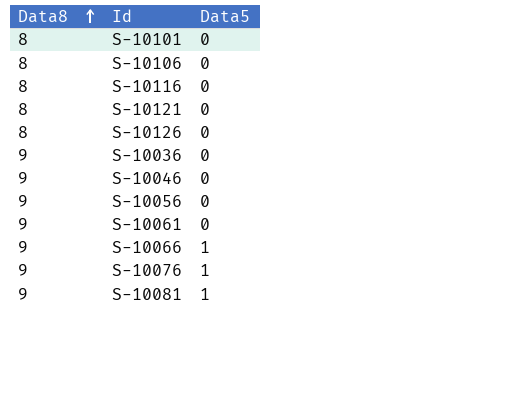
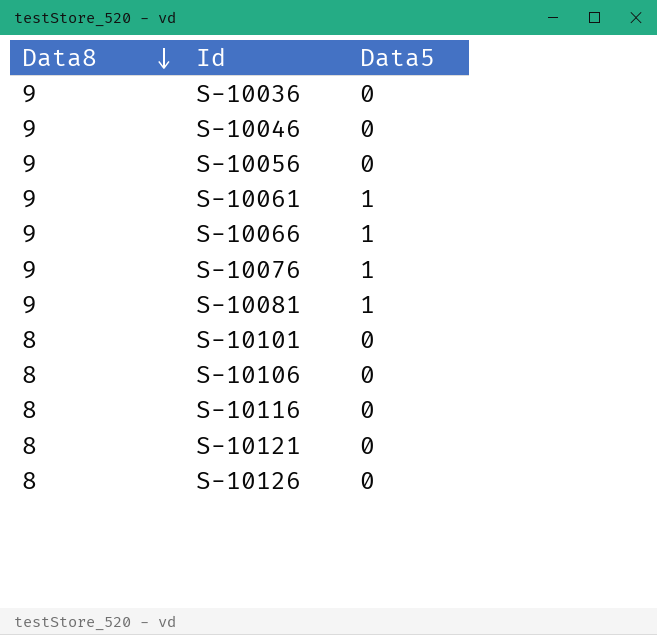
row order: Data8 ascending -> Data8 descending
S-10061 | Data5: 0 -> 1

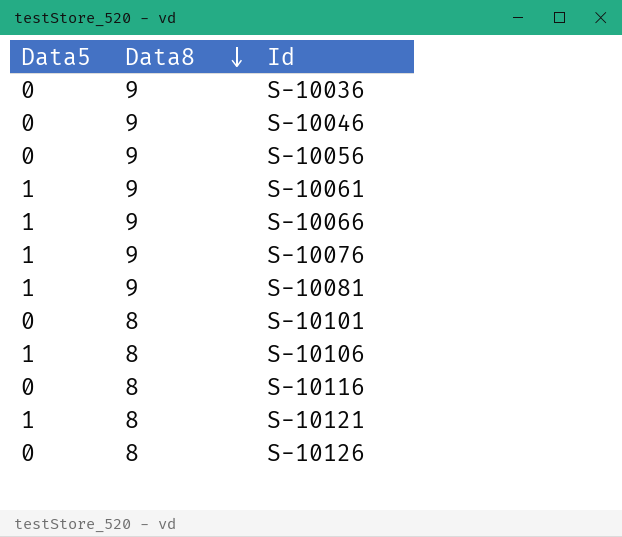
column Data5 | position: 3 -> 1
S-10106 | Data5: 0 -> 1
S-10121 | Data5: 0 -> 1

